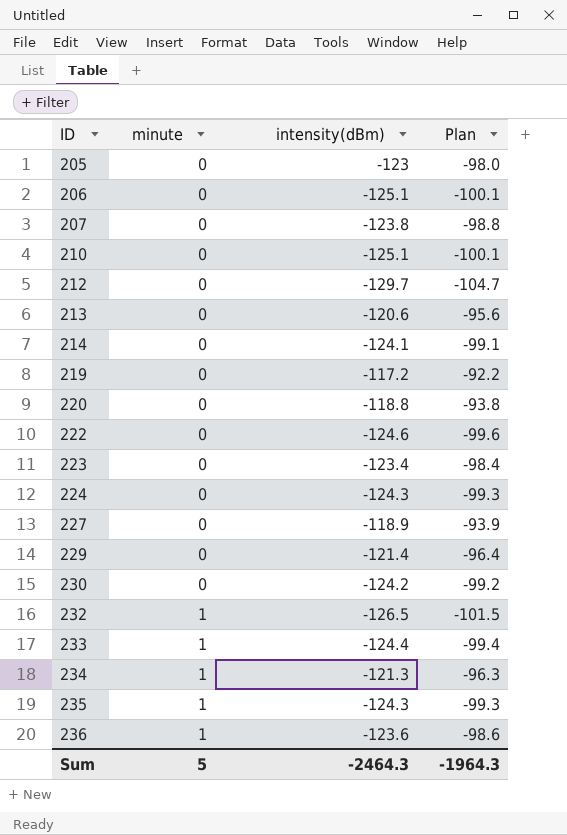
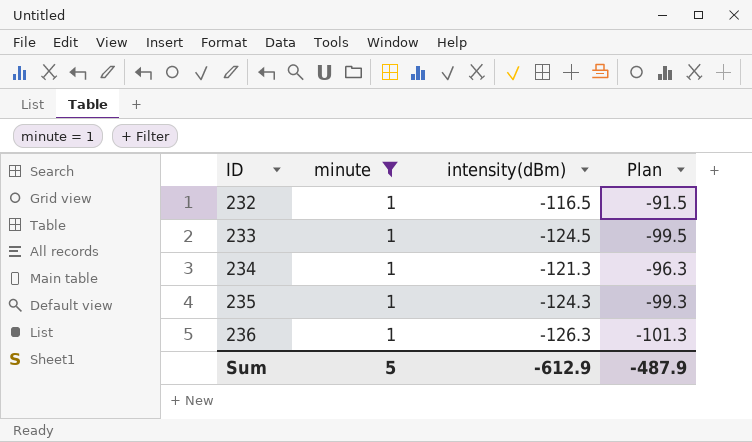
filter: none -> minute = 1
232 | intensity(dBm): -126.5 -> -116.5
232 | Plan: -101.5 -> -91.5
233 | intensity(dBm): -124.4 -> -124.5
233 | Plan: -99.4 -> -99.5
236 | intensity(dBm): -123.6 -> -126.3
236 | Plan: -98.6 -> -101.3
Sum | intensity(dBm): -2464.3 -> -612.9
Sum | Plan: -1964.3 -> -487.9

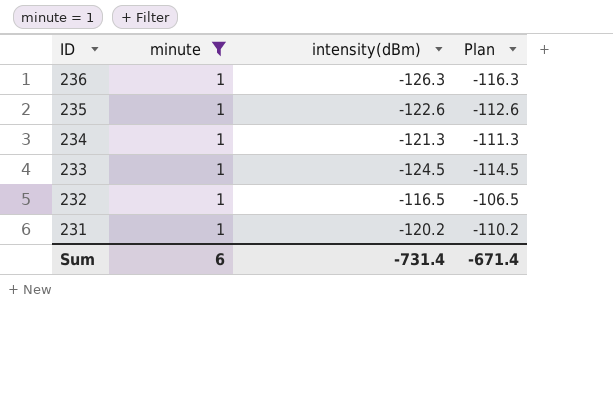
row order: ID ascending -> ID descending
column Plan | formula: [intensity(dBm)] + 25 -> [intensity(dBm)] + 10
235 | intensity(dBm): -124.3 -> -122.6
row 231: none -> 1 | -120.2 | -110.2
Sum | minute: 5 -> 6
Sum | intensity(dBm): -612.9 -> -731.4
Sum | Plan: -487.9 -> -671.4

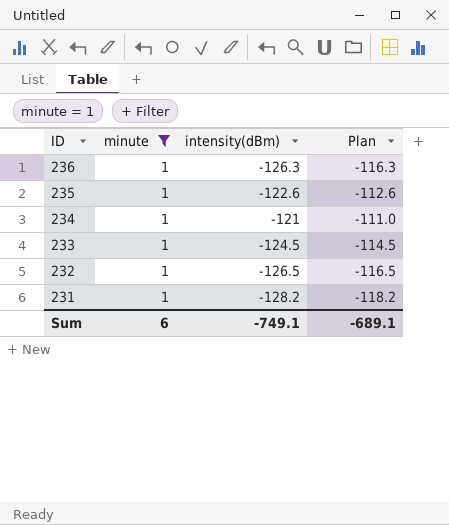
234 | intensity(dBm): -121.3 -> -121
234 | Plan: -111.3 -> -111.0
232 | intensity(dBm): -116.5 -> -126.5
232 | Plan: -106.5 -> -116.5
231 | intensity(dBm): -120.2 -> -128.2
231 | Plan: -110.2 -> -118.2
Sum | intensity(dBm): -731.4 -> -749.1
Sum | Plan: -671.4 -> -689.1

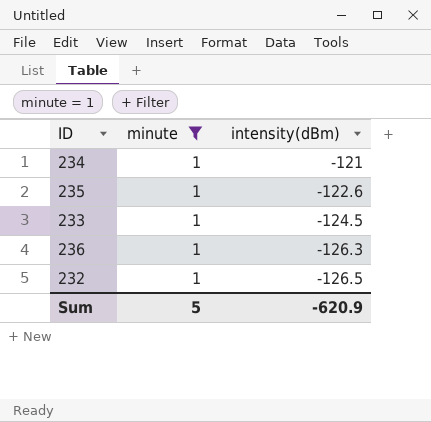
row order: ID descending -> intensity(dBm) descending
column Plan | formula: [intensity(dBm)] + 10 -> none
row 231: 1 | -128.2 | -118.2 -> none
Sum | minute: 6 -> 5
Sum | intensity(dBm): -749.1 -> -620.9

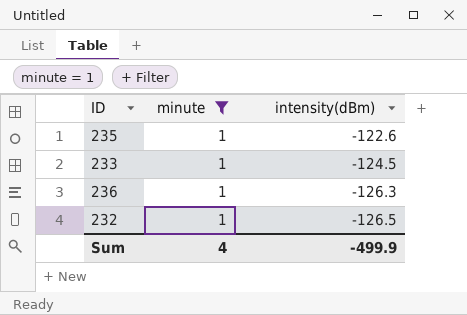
row 234: 1 | -121 -> none
Sum | minute: 5 -> 4
Sum | intensity(dBm): -620.9 -> -499.9

